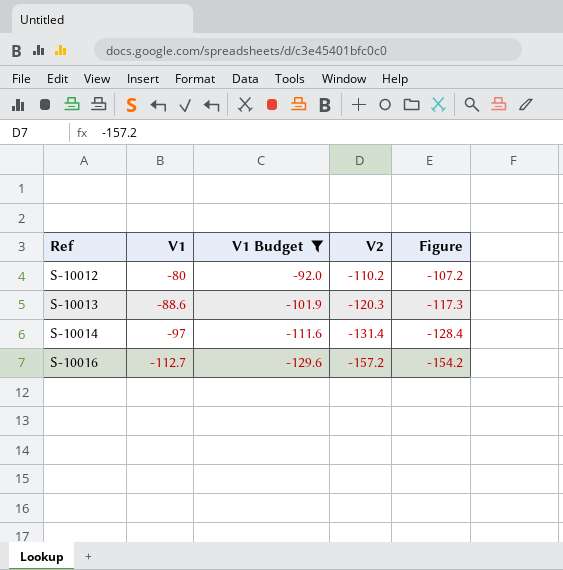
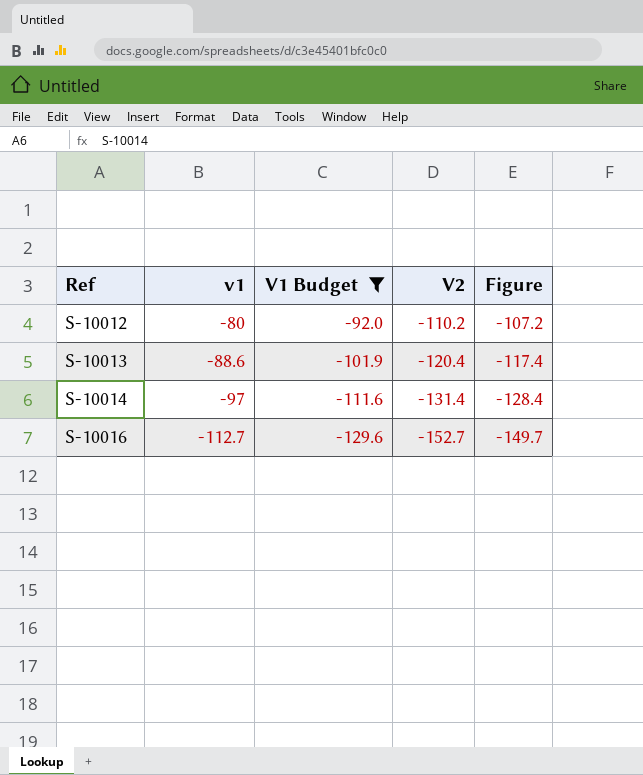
column name: V1 -> v1
S-10013 | V2: -120.3 -> -120.4
S-10013 | Figure: -117.3 -> -117.4
S-10016 | V2: -157.2 -> -152.7
S-10016 | Figure: -154.2 -> -149.7

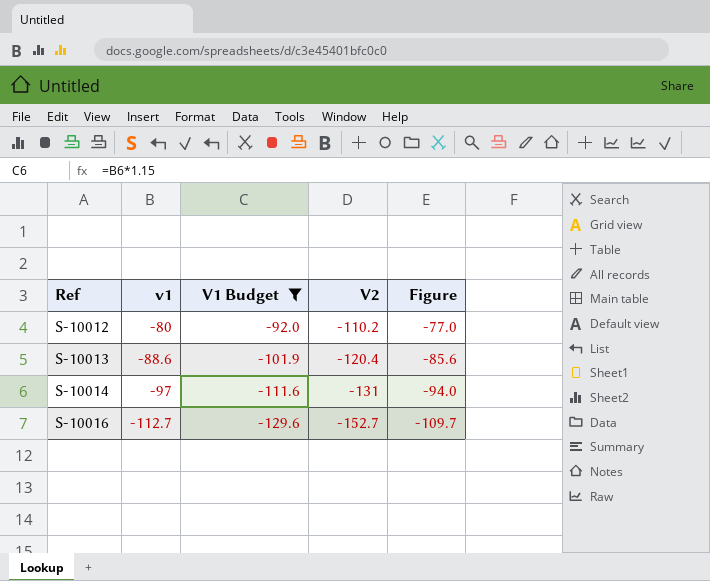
column Figure | formula: [V2] + 3 -> [v1] + 3
S-10014 | V2: -131.4 -> -131

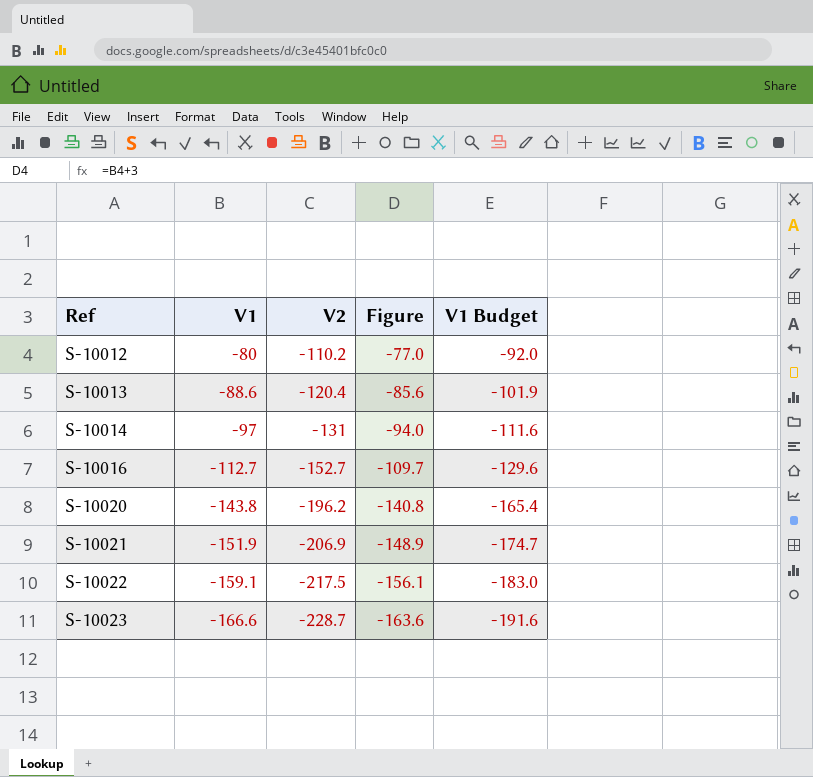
filter: V1 Budget >= -129.6 -> none
column name: v1 -> V1
column V1 Budget | position: 3 -> 5

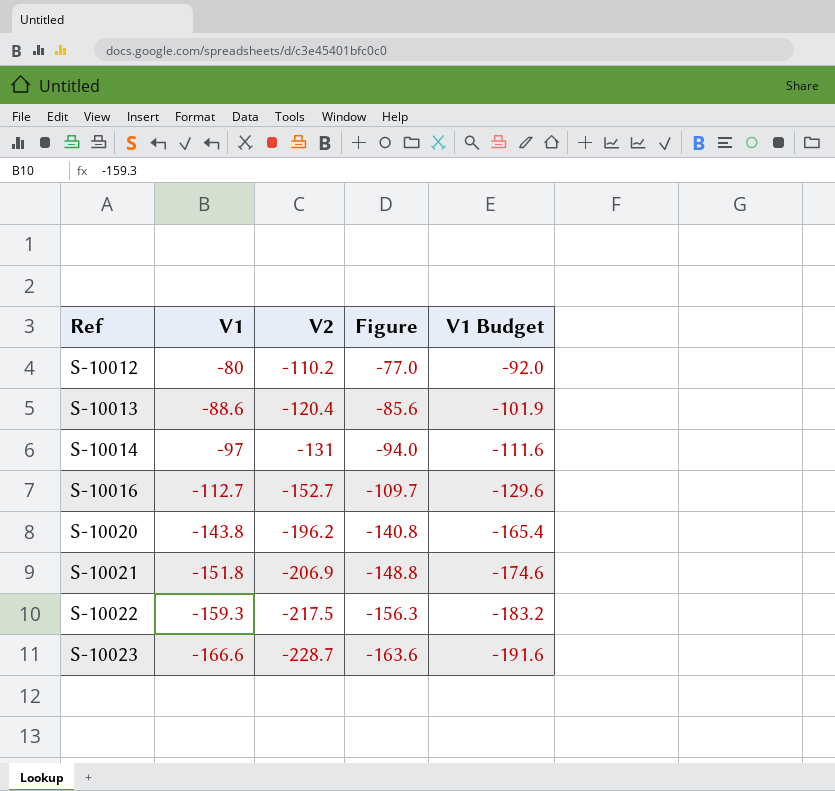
S-10021 | V1: -151.9 -> -151.8
S-10021 | Figure: -148.9 -> -148.8
S-10021 | V1 Budget: -174.7 -> -174.6
S-10022 | V1: -159.1 -> -159.3
S-10022 | Figure: -156.1 -> -156.3
S-10022 | V1 Budget: -183.0 -> -183.2

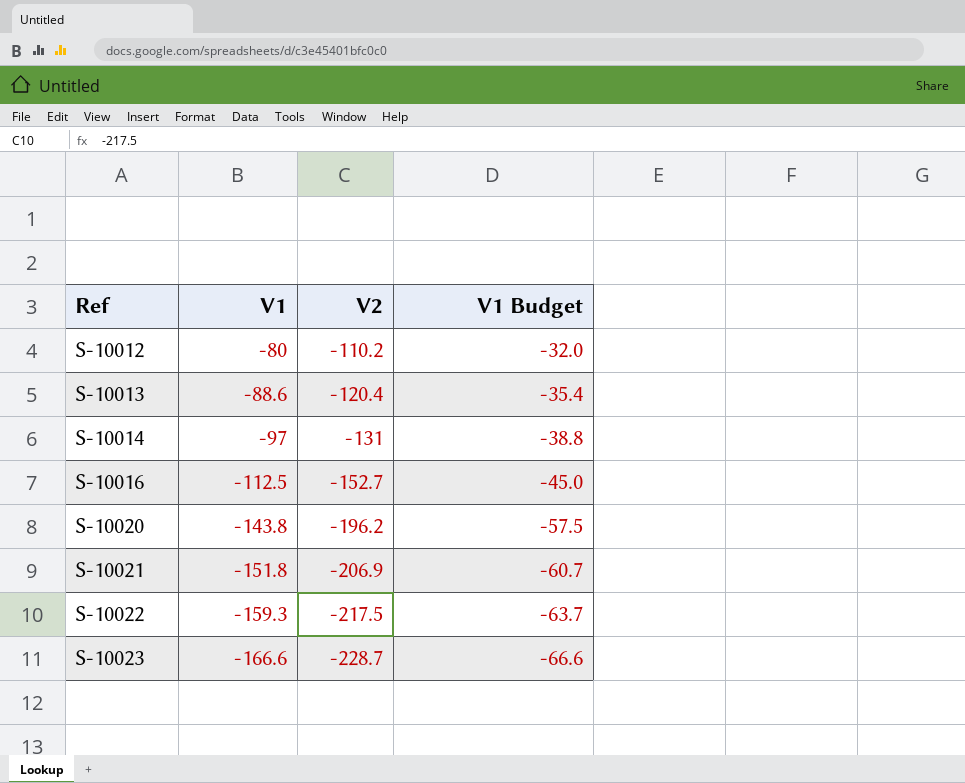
column Figure | formula: [V1] + 3 -> none
column V1 Budget | formula: [V1] * 1.15 -> [V1] * 0.4
S-10016 | V1: -112.7 -> -112.5

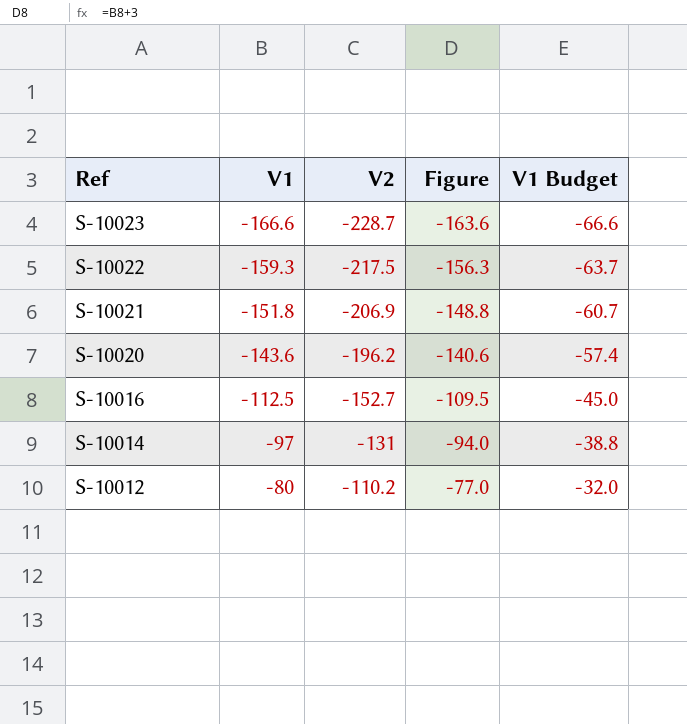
row order: Ref ascending -> Ref descending
column Figure | formula: none -> [V1] + 3
row S-10013: -88.6 | -120.4 | -35.4 -> none
S-10020 | V1: -143.8 -> -143.6
S-10020 | V1 Budget: -57.5 -> -57.4

